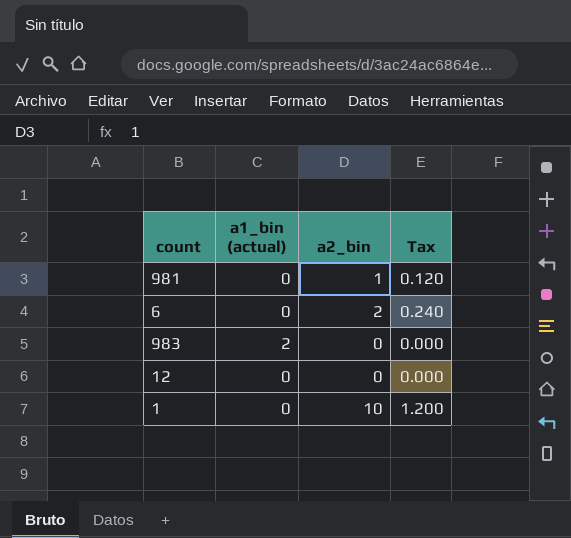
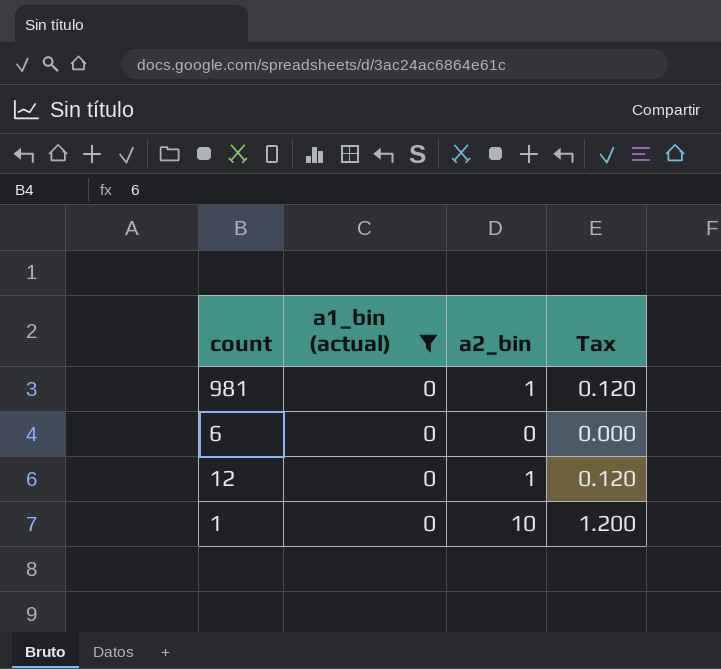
filter: none -> a1_bin (actual) = 0
6 | a2_bin: 2 -> 0
6 | Tax: 0.240 -> 0.000
12 | a2_bin: 0 -> 1
12 | Tax: 0.000 -> 0.120

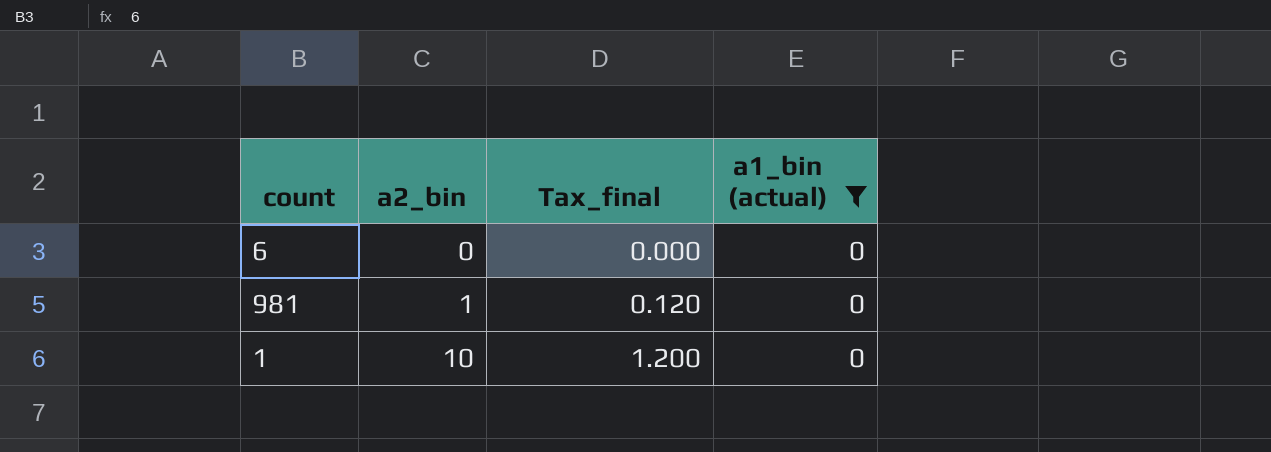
row order: none -> a2_bin ascending
column name: Tax -> Tax_final
column a1_bin (actual) | position: 2 -> 4
row 12: 0 | 1 | 0.120 -> none

